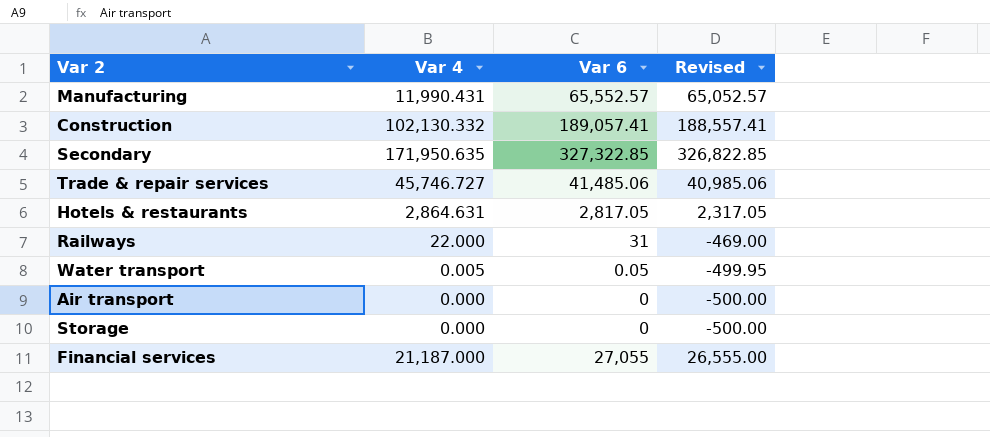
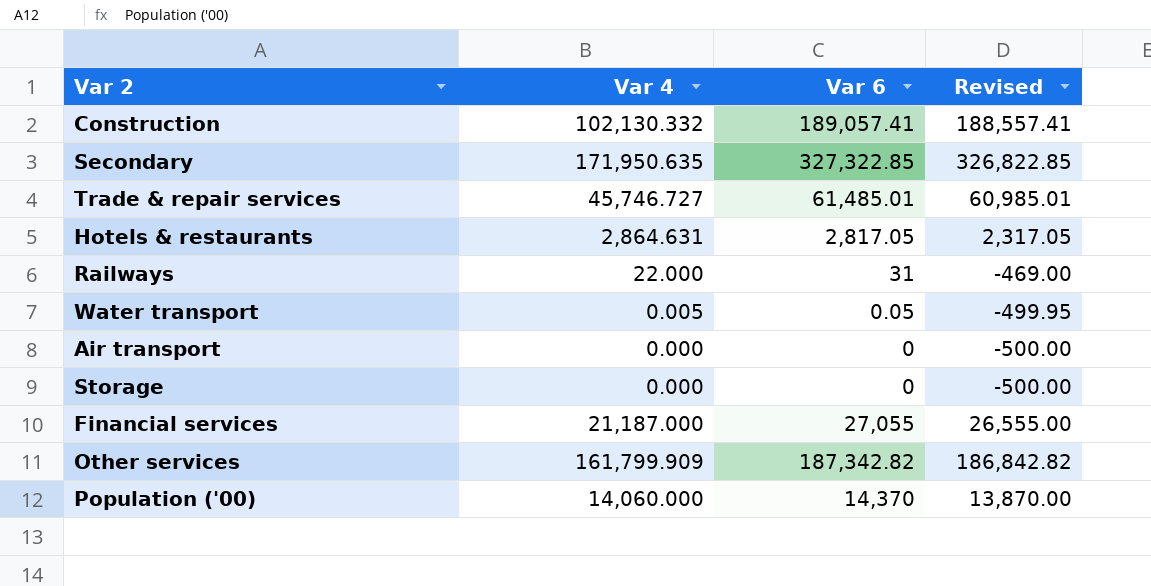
row Manufacturing: 11,990.431 | 65,552.57 | 65,052.57 -> none
Trade & repair services | Var 6: 41,485.06 -> 61,485.01
Trade & repair services | Revised: 40,985.06 -> 60,985.01
row Other services: none -> 161,799.909 | 187,342.82 | 186,842.82
row Population ('00): none -> 14,060.000 | 14,370 | 13,870.00

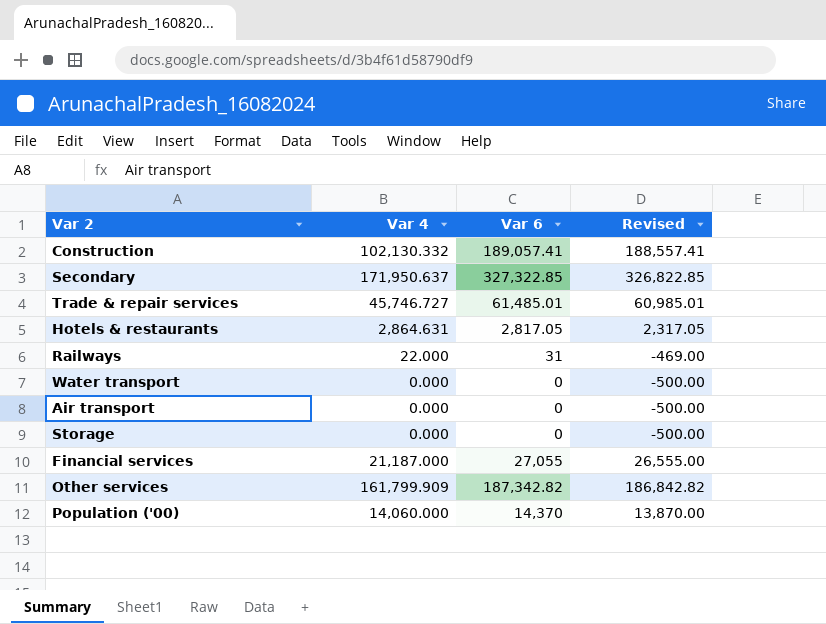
Secondary | Var 4: 171,950.635 -> 171,950.637
Water transport | Var 4: 0.005 -> 0.000
Water transport | Var 6: 0.05 -> 0
Water transport | Revised: -499.95 -> -500.00

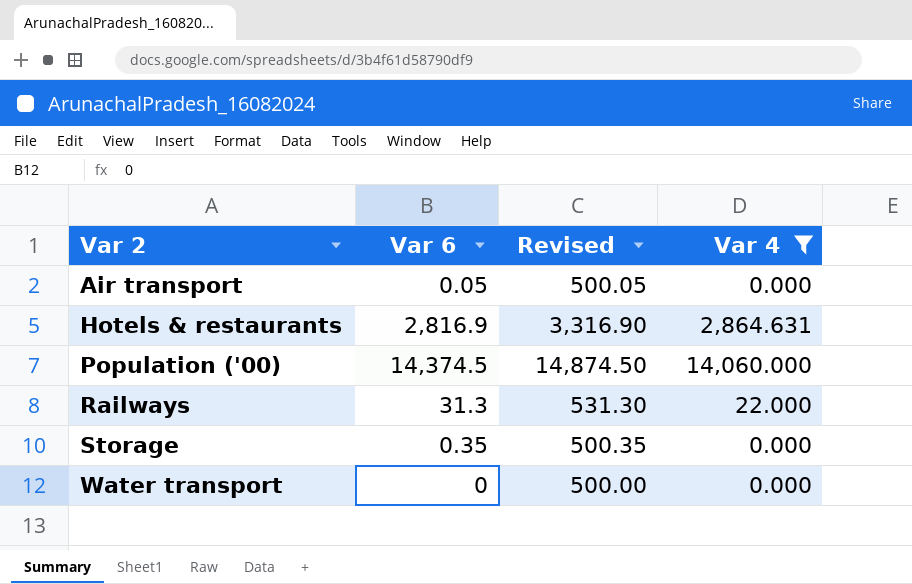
filter: none -> Var 4 <= 14,060.000
row order: none -> Var 2 ascending
column Revised | formula: [Var 6] - 500 -> [Var 6] + 500
column Var 4 | position: 2 -> 4
Air transport | Var 6: 0 -> 0.05
Hotels & restaurants | Var 6: 2,817.05 -> 2,816.9
Population ('00) | Var 6: 14,370 -> 14,374.5
Railways | Var 6: 31 -> 31.3
Storage | Var 6: 0 -> 0.35

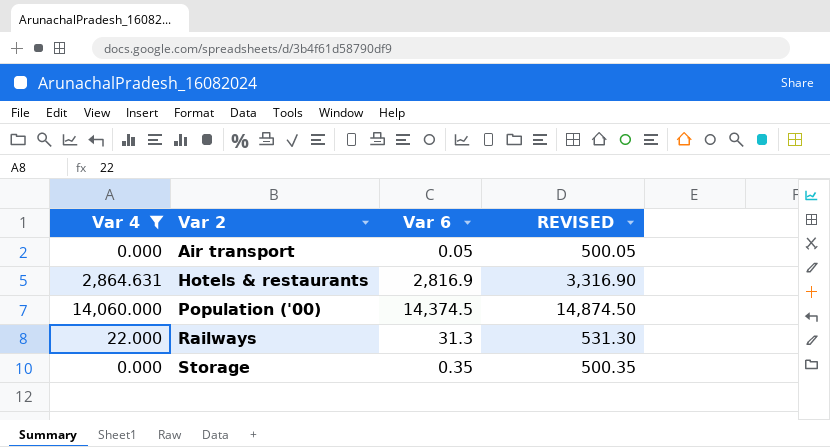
column Var 4 | position: 4 -> 1
column name: Revised -> REVISED
row Water transport: 0 | 500.00 | 0.000 -> none

